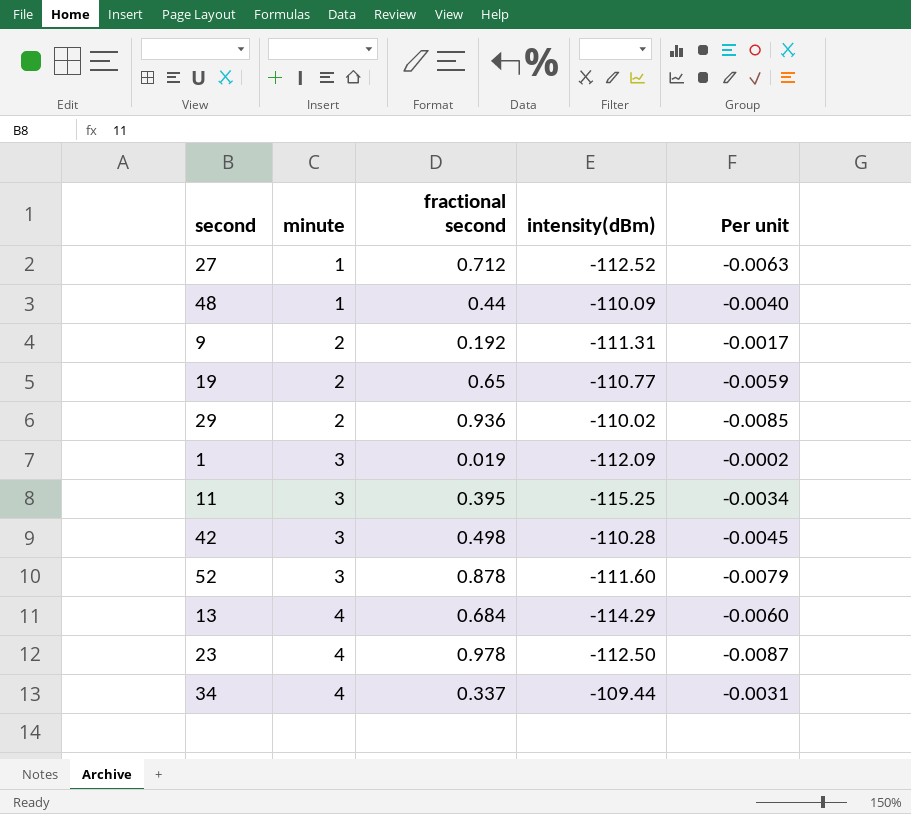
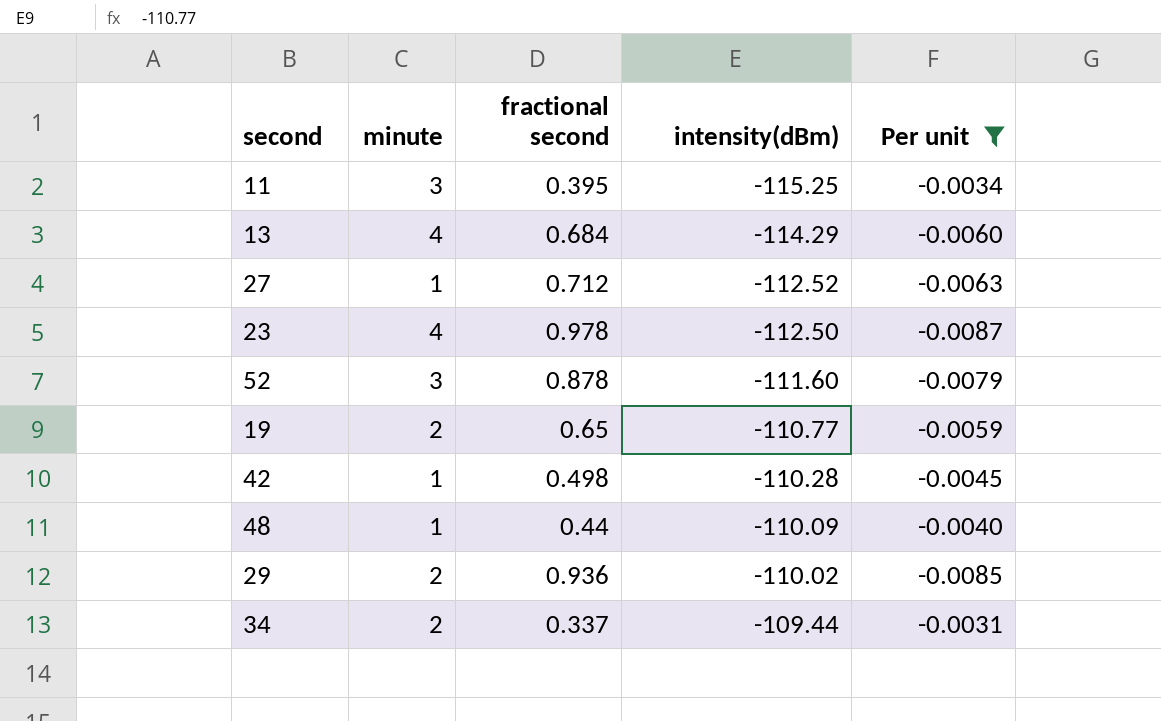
filter: none -> Per unit <= -0.0031
row order: minute ascending -> intensity(dBm) ascending
42 | minute: 3 -> 1
34 | minute: 4 -> 2

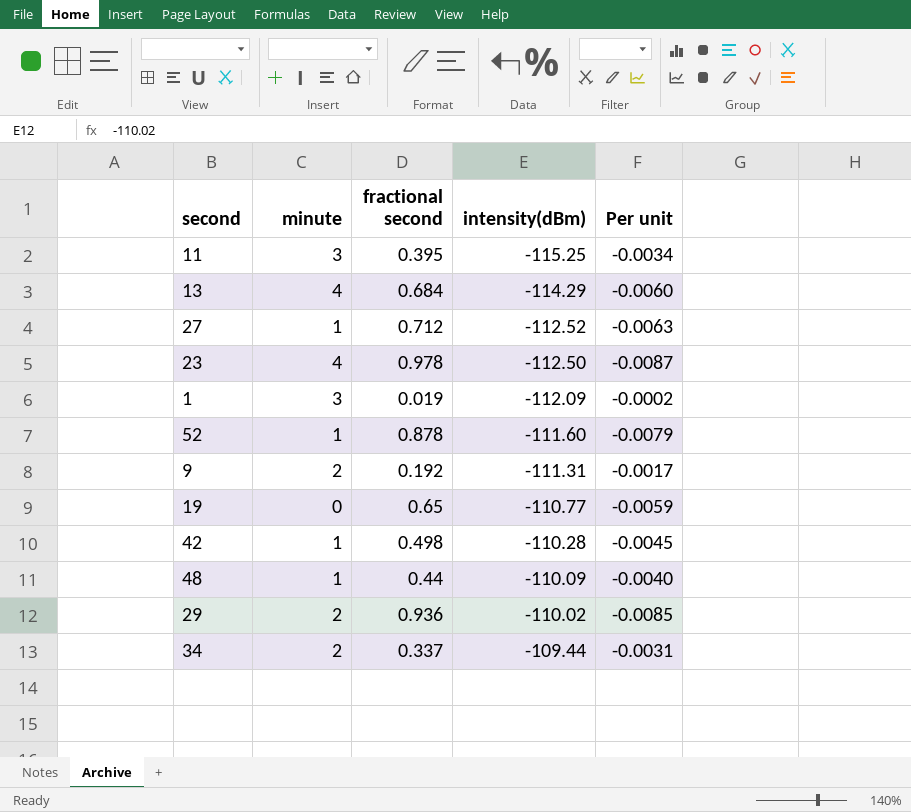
filter: Per unit <= -0.0031 -> none
52 | minute: 3 -> 1
19 | minute: 2 -> 0

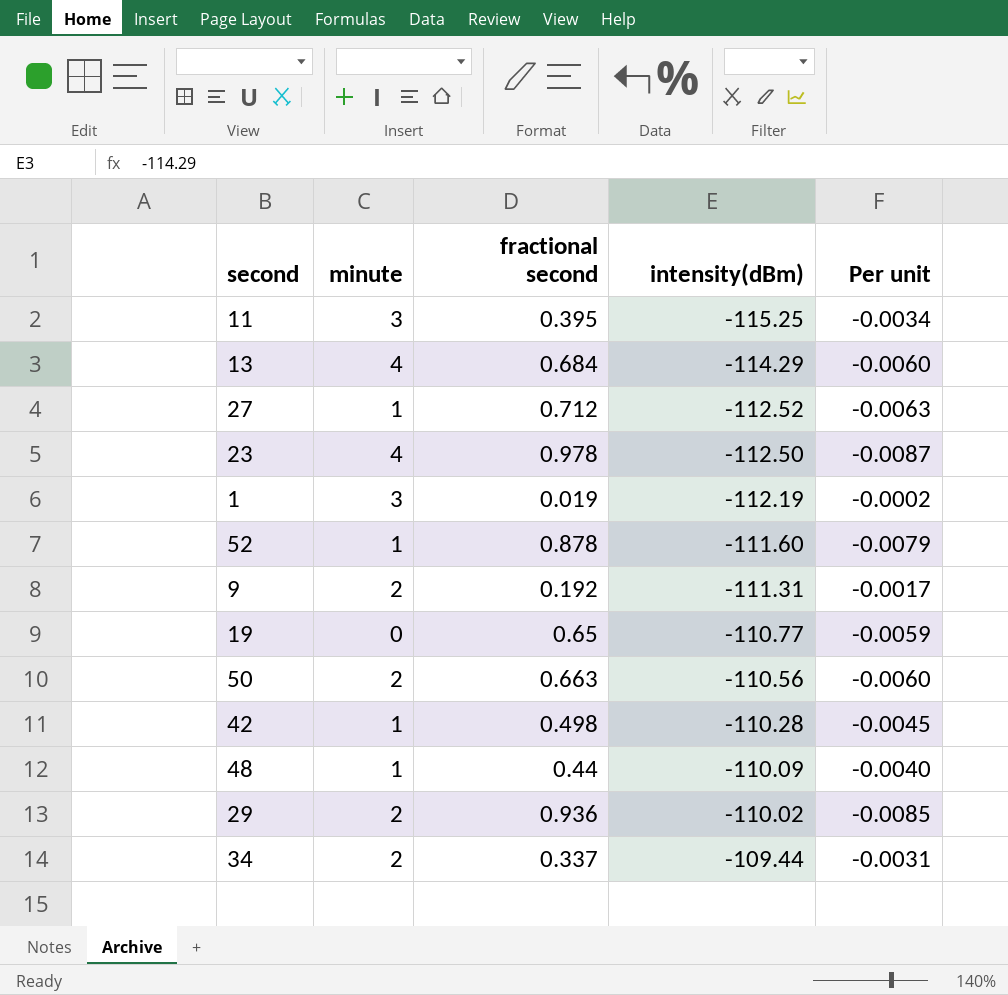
1 | intensity(dBm): -112.09 -> -112.19
row 50: none -> 2 | 0.663 | -110.56 | -0.0060

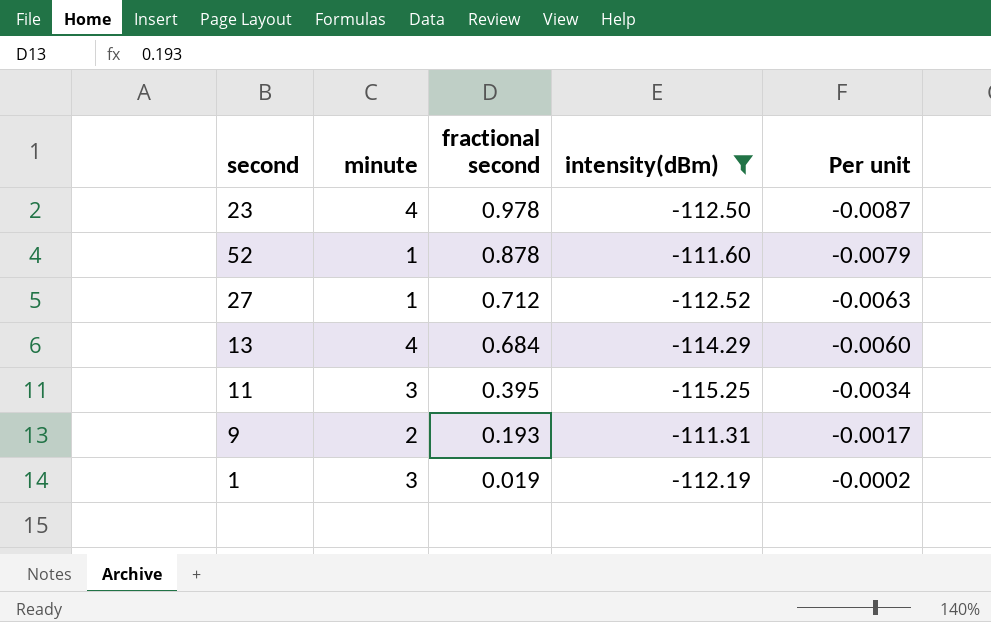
filter: none -> intensity(dBm) <= -111.31
row order: intensity(dBm) ascending -> fractional second descending
9 | fractional second: 0.192 -> 0.193

